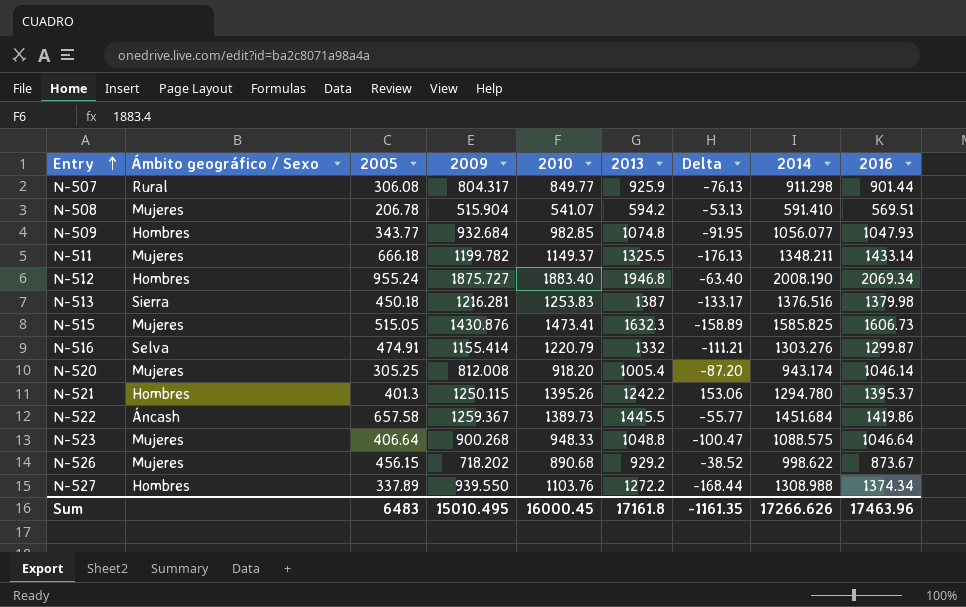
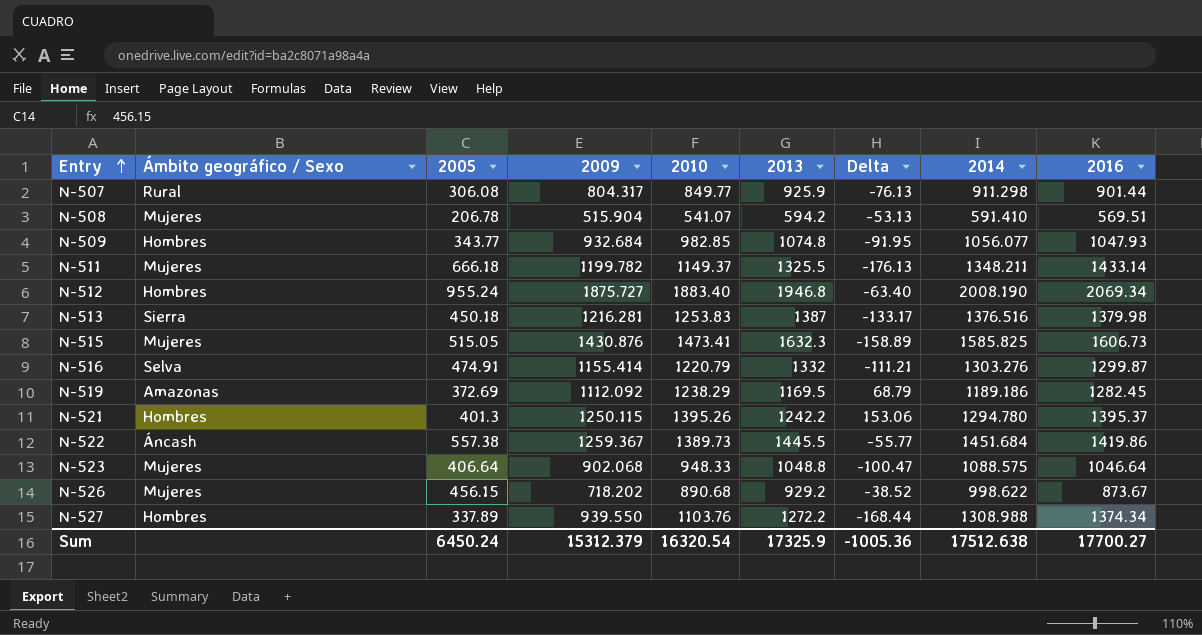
row N-520: Mujeres | 305.25 | 812.008 | 918.20 | 1005.4 | -87.20 | 943.174 | 1046.14 -> none
row N-519: none -> Amazonas | 372.69 | 1112.092 | 1238.29 | 1169.5 | 68.79 | 1189.186 | 1282.45
N-522 | 2005: 657.58 -> 557.38
N-523 | 2009: 900.268 -> 902.068
Sum | 2005: 6483 -> 6450.24
Sum | 2009: 15010.495 -> 15312.379
Sum | 2010: 16000.45 -> 16320.54
Sum | 2013: 17161.8 -> 17325.9
Sum | Delta: -1161.35 -> -1005.36
Sum | 2014: 17266.626 -> 17512.638
Sum | 2016: 17463.96 -> 17700.27

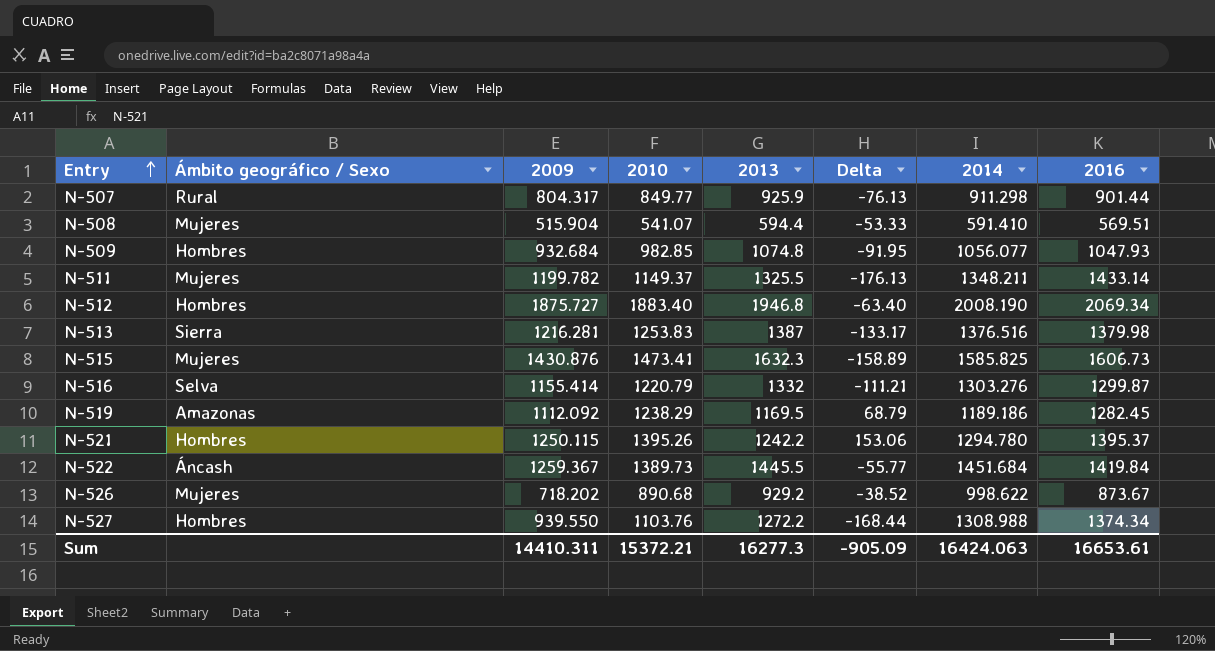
column 2005 | position: 3 -> none
row N-523: Mujeres | 406.64 | 902.068 | 948.33 | 1048.8 | -100.47 | 1088.575 | 1046.64 -> none
N-508 | 2013: 594.2 -> 594.4
N-508 | Delta: -53.13 -> -53.33
N-522 | 2016: 1419.86 -> 1419.84
Sum | 2009: 15312.379 -> 14410.311
Sum | 2010: 16320.54 -> 15372.21
Sum | 2013: 17325.9 -> 16277.3
Sum | Delta: -1005.36 -> -905.09
Sum | 2014: 17512.638 -> 16424.063
Sum | 2016: 17700.27 -> 16653.61

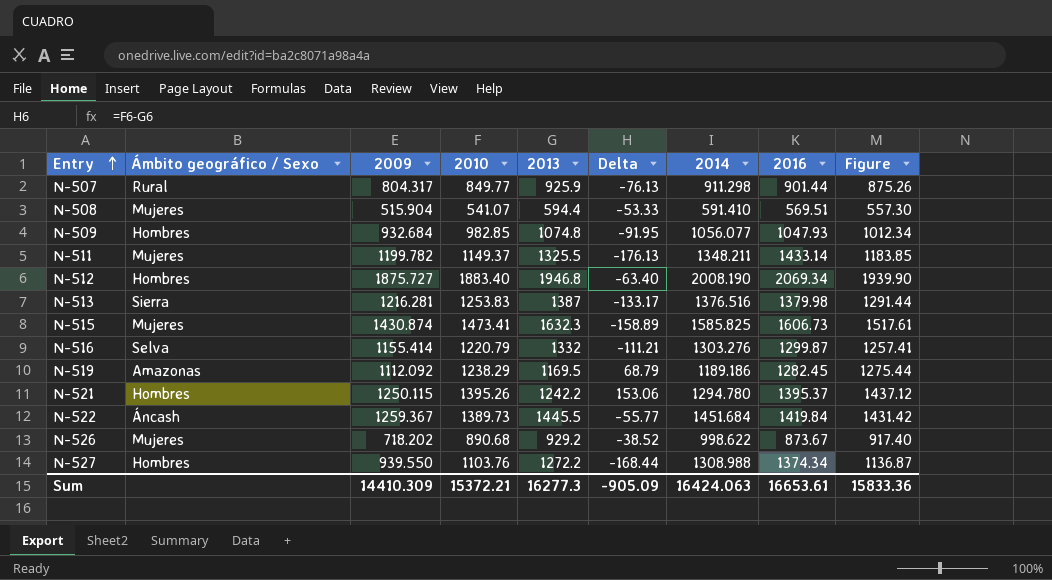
column Figure | formula: none -> [2010] * 1.03
N-515 | 2009: 1430.876 -> 1430.874
Sum | 2009: 14410.311 -> 14410.309

